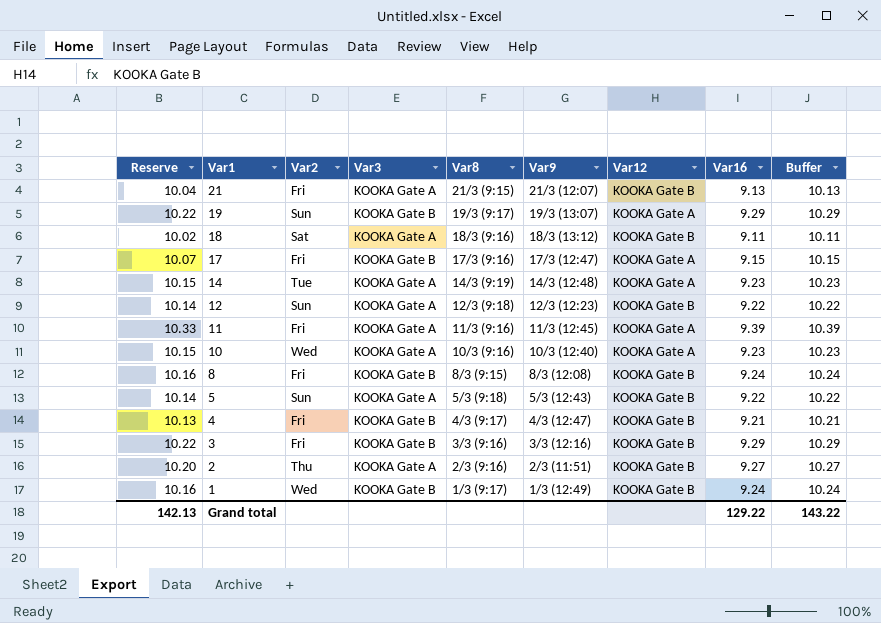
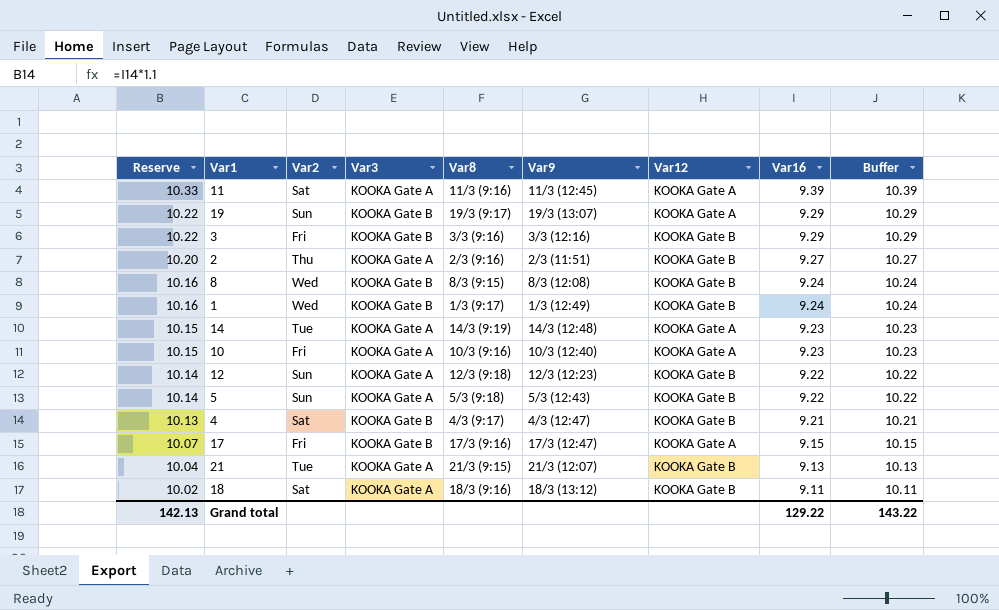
row order: Var1 descending -> Reserve descending
11 | Var2: Fri -> Sat
8 | Var2: Fri -> Wed
10 | Var2: Wed -> Fri
4 | Var2: Fri -> Sat
21 | Var2: Fri -> Tue

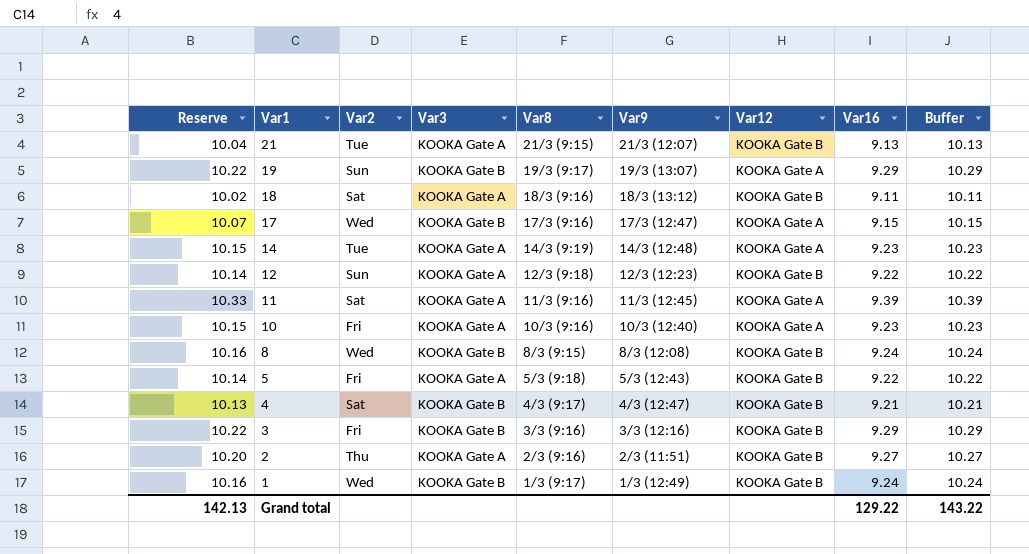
row order: Reserve descending -> Var1 descending
17 | Var2: Fri -> Wed
5 | Var2: Sun -> Fri

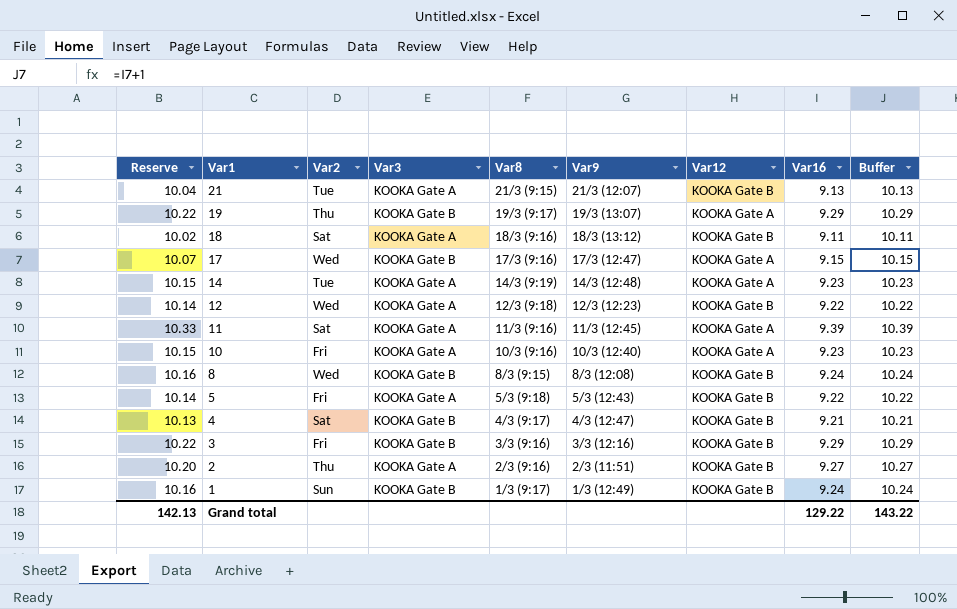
19 | Var2: Sun -> Thu
12 | Var2: Sun -> Wed
1 | Var2: Wed -> Sun

